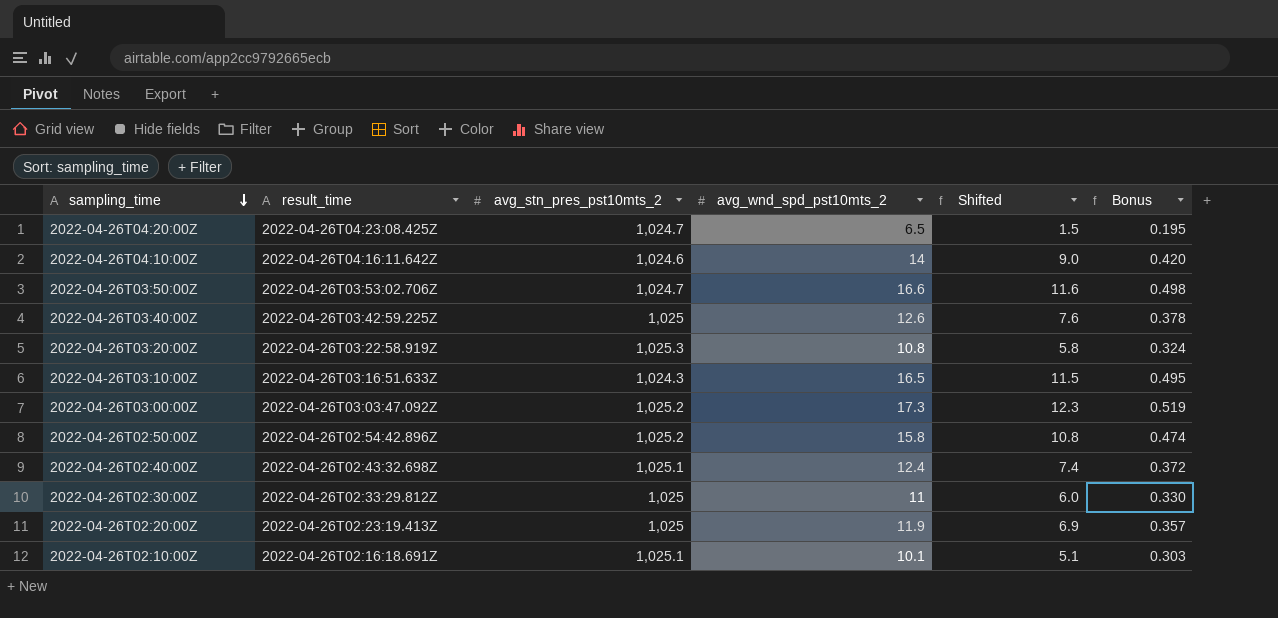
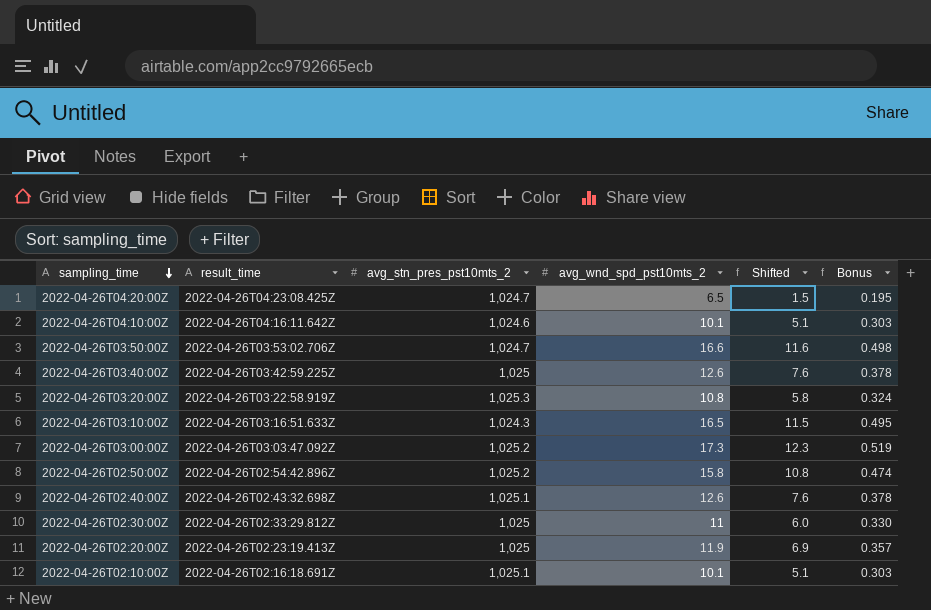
2022-04-26T04:10:00Z | avg_wnd_spd_pst10mts_2: 14 -> 10.1
2022-04-26T04:10:00Z | Shifted: 9.0 -> 5.1
2022-04-26T04:10:00Z | Bonus: 0.420 -> 0.303
2022-04-26T02:40:00Z | avg_wnd_spd_pst10mts_2: 12.4 -> 12.6
2022-04-26T02:40:00Z | Shifted: 7.4 -> 7.6
2022-04-26T02:40:00Z | Bonus: 0.372 -> 0.378

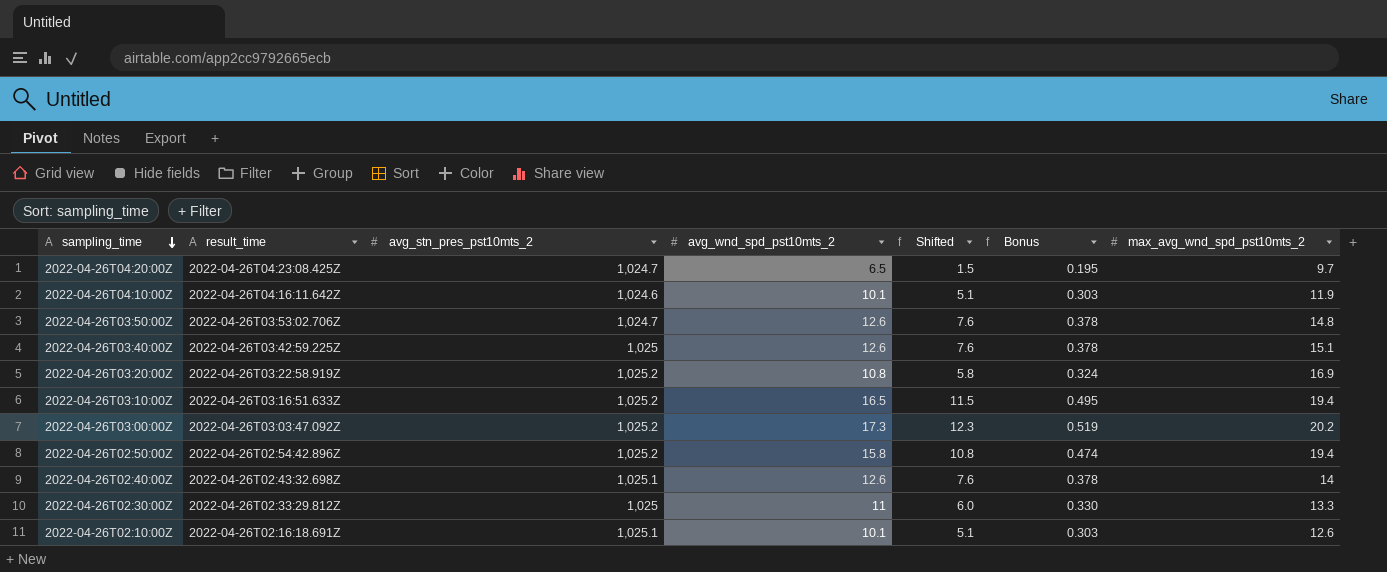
column max_avg_wnd_spd_pst10mts_2 | position: none -> 7
row 2022-04-26T02:20:00Z: 2022-04-26T02:23:19.413Z | 1,025 | 11.9 | 6.9 | 0.357 -> none
2022-04-26T03:50:00Z | avg_wnd_spd_pst10mts_2: 16.6 -> 12.6
2022-04-26T03:50:00Z | Shifted: 11.6 -> 7.6
2022-04-26T03:50:00Z | Bonus: 0.498 -> 0.378
2022-04-26T03:20:00Z | avg_stn_pres_pst10mts_2: 1,025.3 -> 1,025.2
2022-04-26T03:10:00Z | avg_stn_pres_pst10mts_2: 1,024.3 -> 1,025.2

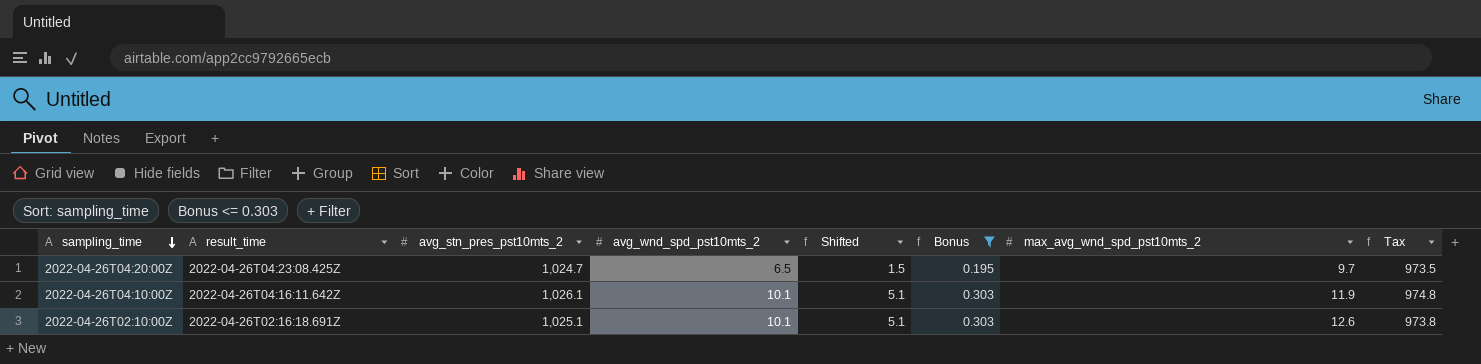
filter: none -> Bonus <= 0.303
column Tax | formula: none -> [avg_stn_pres_pst10mts_2] * 0.95
2022-04-26T04:10:00Z | avg_stn_pres_pst10mts_2: 1,024.6 -> 1,026.1

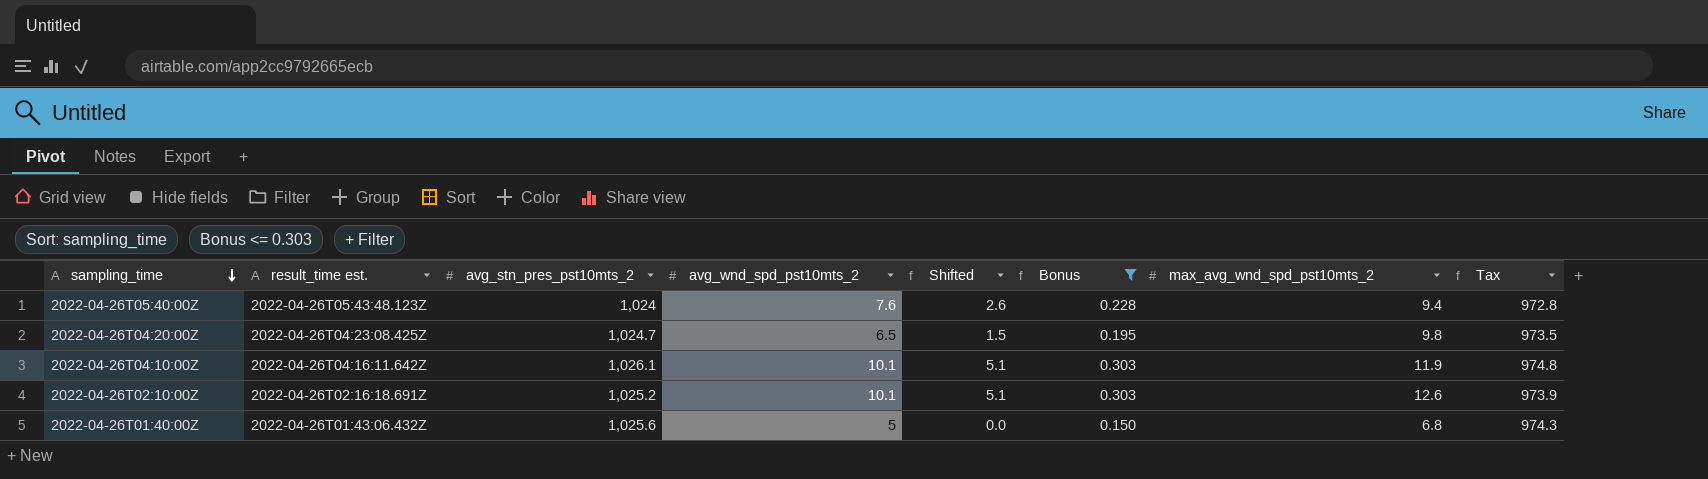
column name: result_time -> result_time est.
row 2022-04-26T05:40:00Z: none -> 2022-04-26T05:43:48.123Z | 1,024 | 7.6 | 2.6 | 0.228 | 9.4 | 972.8
2022-04-26T04:20:00Z | max_avg_wnd_spd_pst10mts_2: 9.7 -> 9.8
2022-04-26T02:10:00Z | avg_stn_pres_pst10mts_2: 1,025.1 -> 1,025.2
2022-04-26T02:10:00Z | Tax: 973.8 -> 973.9
row 2022-04-26T01:40:00Z: none -> 2022-04-26T01:43:06.432Z | 1,025.6 | 5 | 0.0 | 0.150 | 6.8 | 974.3

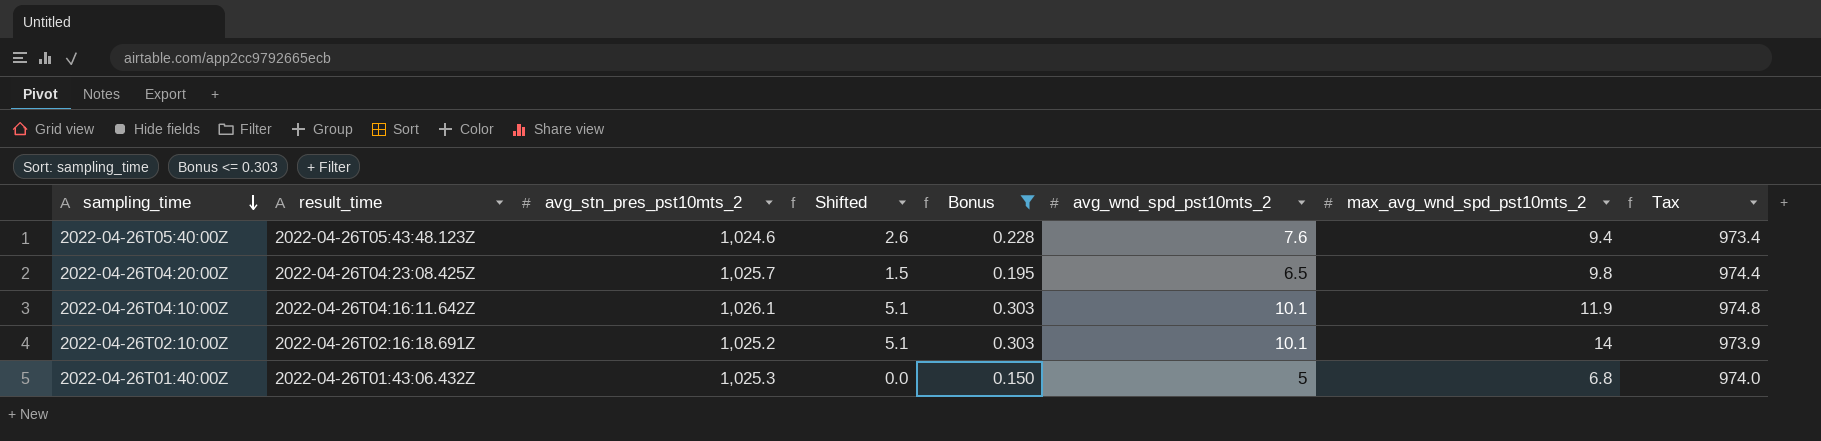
column name: result_time est. -> result_time
column avg_wnd_spd_pst10mts_2 | position: 4 -> 6
2022-04-26T05:40:00Z | avg_stn_pres_pst10mts_2: 1,024 -> 1,024.6
2022-04-26T05:40:00Z | Tax: 972.8 -> 973.4
2022-04-26T04:20:00Z | avg_stn_pres_pst10mts_2: 1,024.7 -> 1,025.7
2022-04-26T04:20:00Z | Tax: 973.5 -> 974.4
2022-04-26T02:10:00Z | max_avg_wnd_spd_pst10mts_2: 12.6 -> 14
2022-04-26T01:40:00Z | avg_stn_pres_pst10mts_2: 1,025.6 -> 1,025.3
2022-04-26T01:40:00Z | Tax: 974.3 -> 974.0

